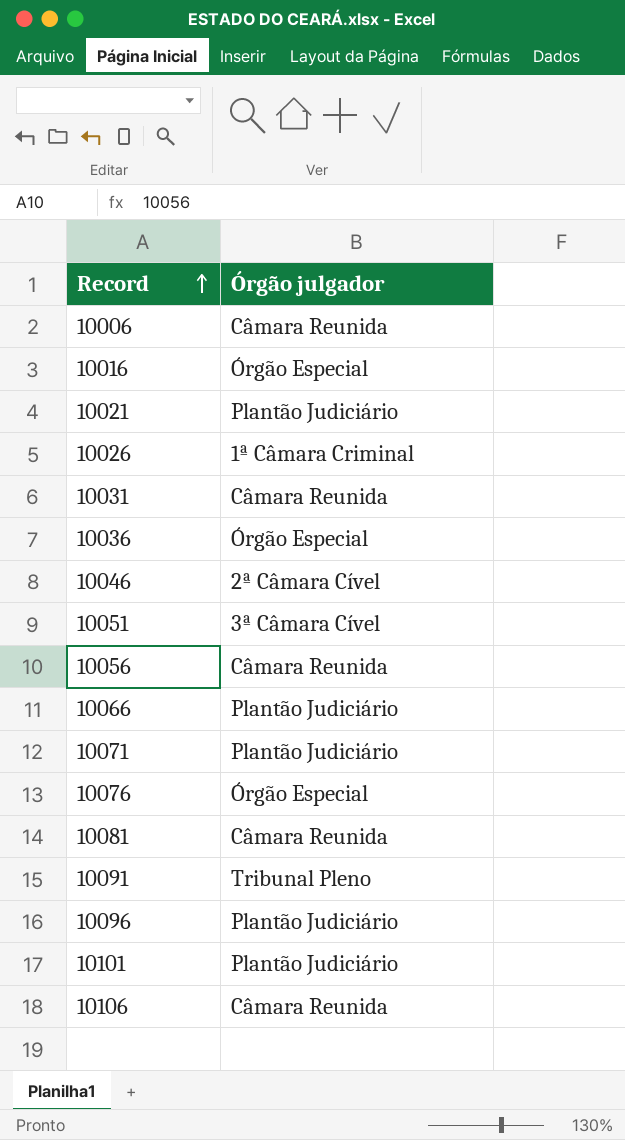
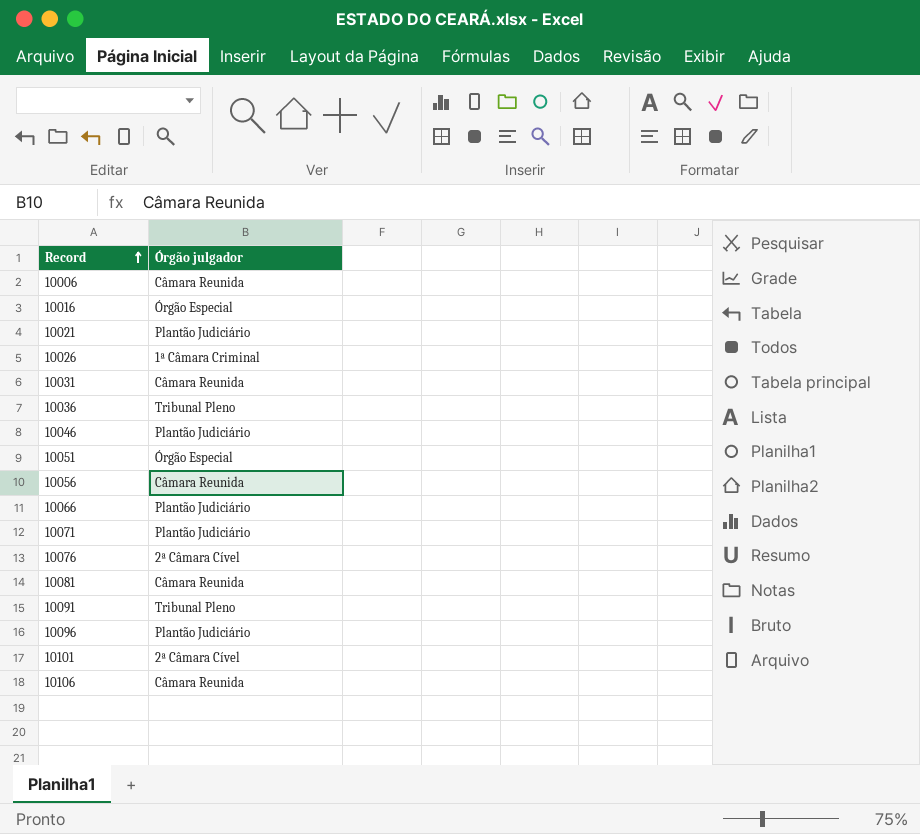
10036 | Órgão julgador: Órgão Especial -> Tribunal Pleno
10046 | Órgão julgador: 2ª Câmara Cível -> Plantão Judiciário
10051 | Órgão julgador: 3ª Câmara Cível -> Órgão Especial
10076 | Órgão julgador: Órgão Especial -> 2ª Câmara Cível
10101 | Órgão julgador: Plantão Judiciário -> 2ª Câmara Cível

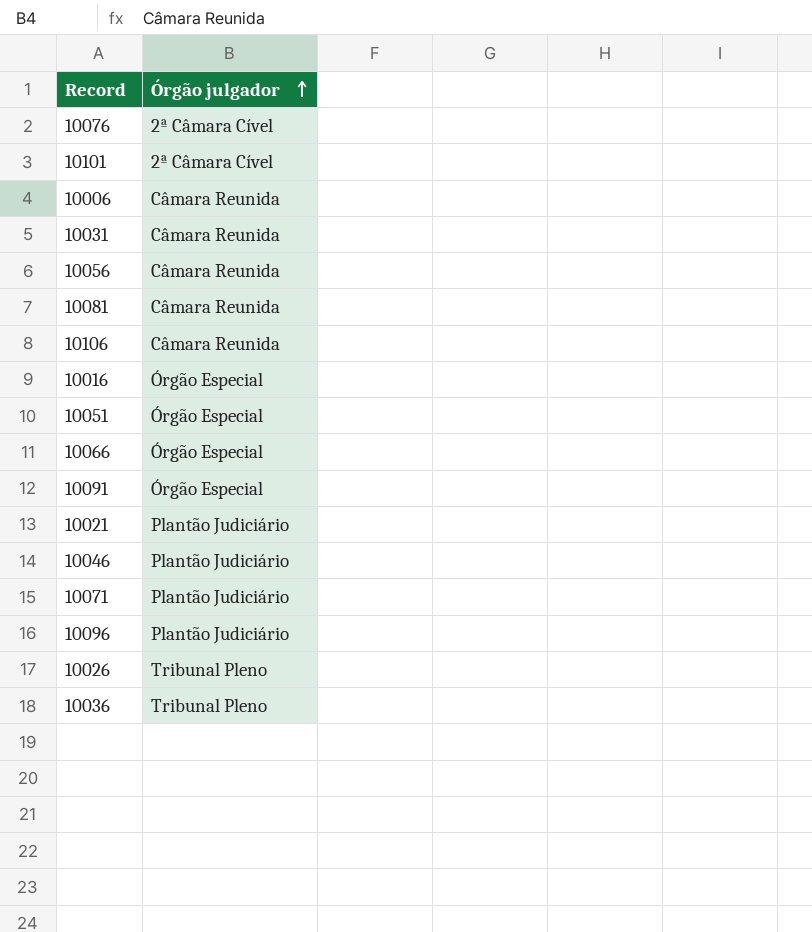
row order: Record ascending -> Órgão julgador ascending
10066 | Órgão julgador: Plantão Judiciário -> Órgão Especial
10091 | Órgão julgador: Tribunal Pleno -> Órgão Especial
10026 | Órgão julgador: 1ª Câmara Criminal -> Tribunal Pleno

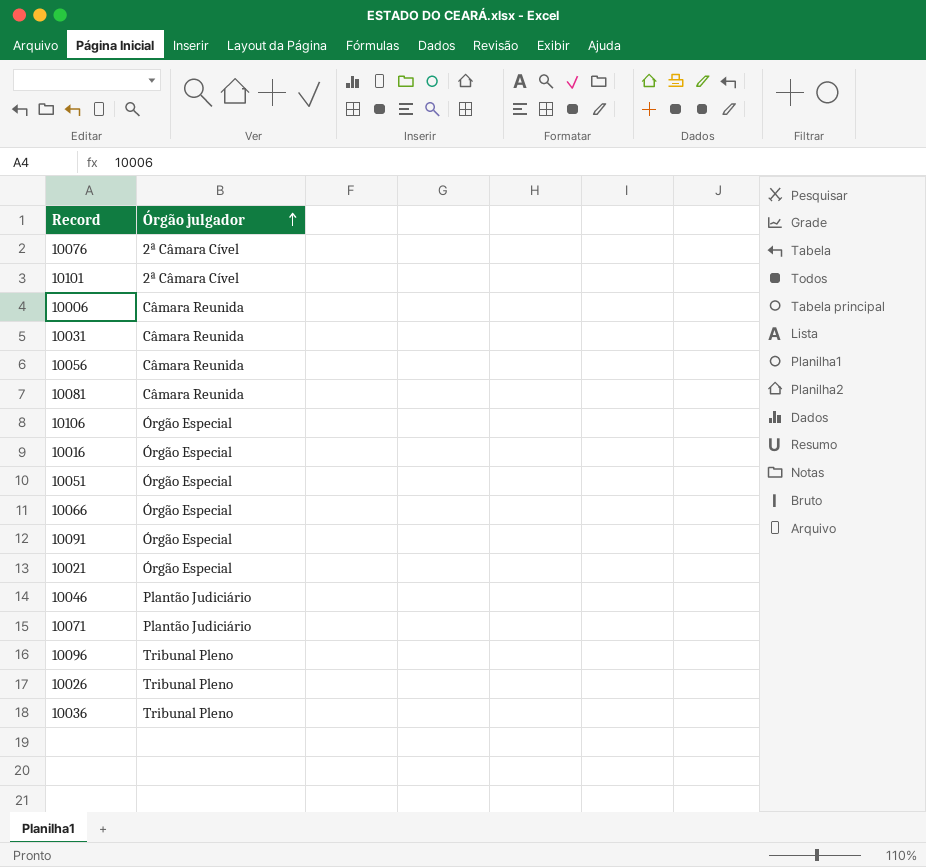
10106 | Órgão julgador: Câmara Reunida -> Órgão Especial
10021 | Órgão julgador: Plantão Judiciário -> Órgão Especial
10096 | Órgão julgador: Plantão Judiciário -> Tribunal Pleno

